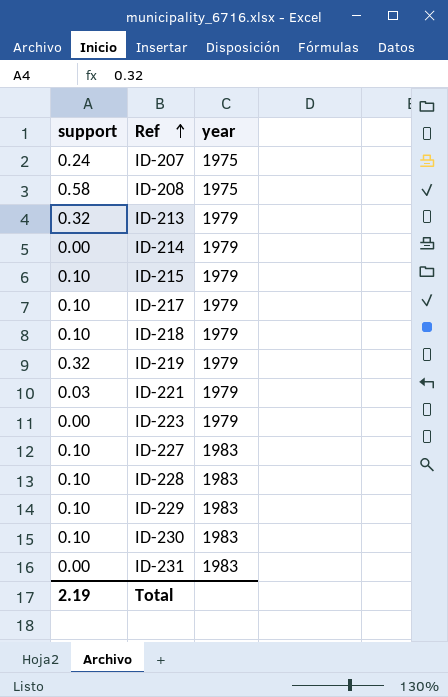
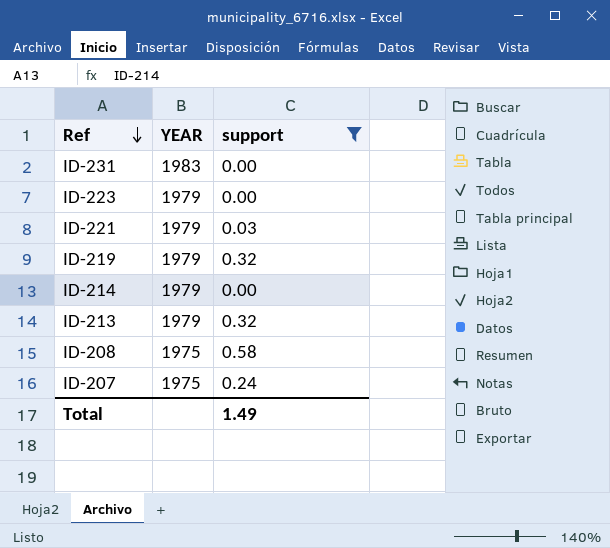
filter: none -> support != 0.10
row order: Ref ascending -> Ref descending
column name: year -> YEAR
column support | position: 1 -> 3
Total | support: 2.19 -> 1.49

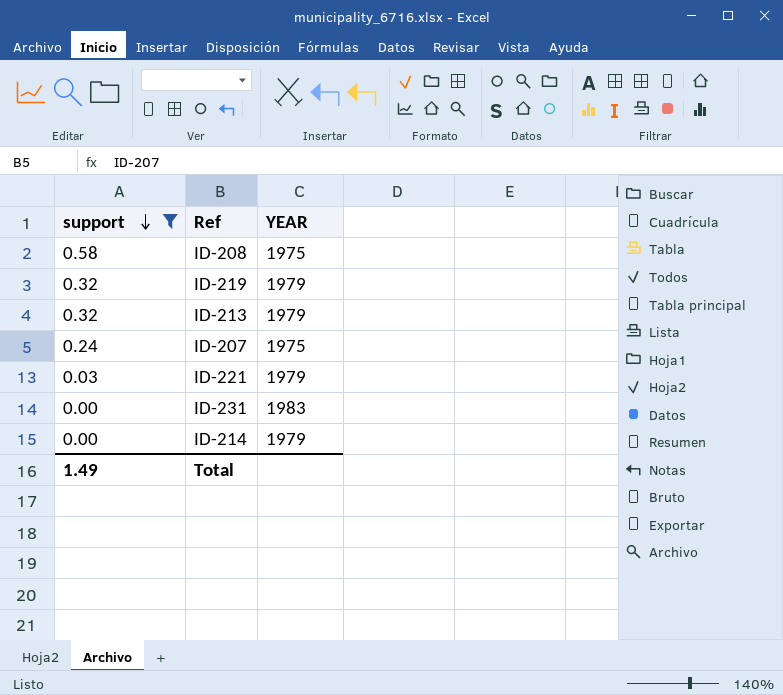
row order: Ref descending -> support descending
column support | position: 3 -> 1
row ID-223: 1979 | 0.00 -> none

